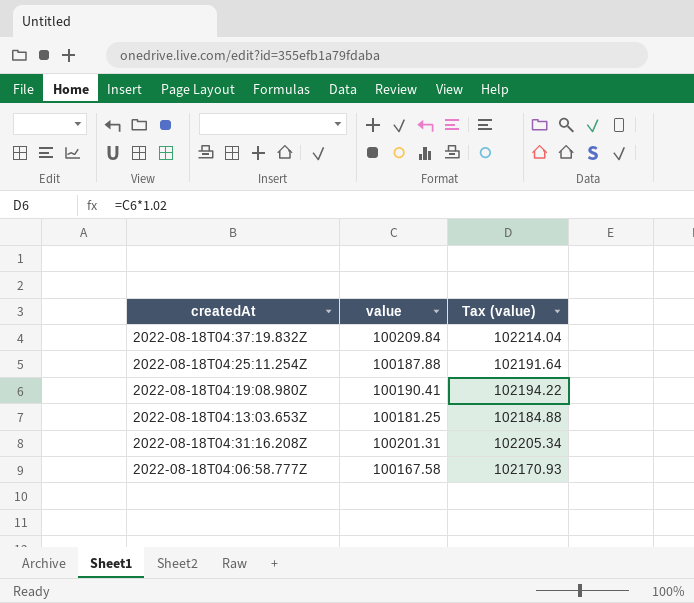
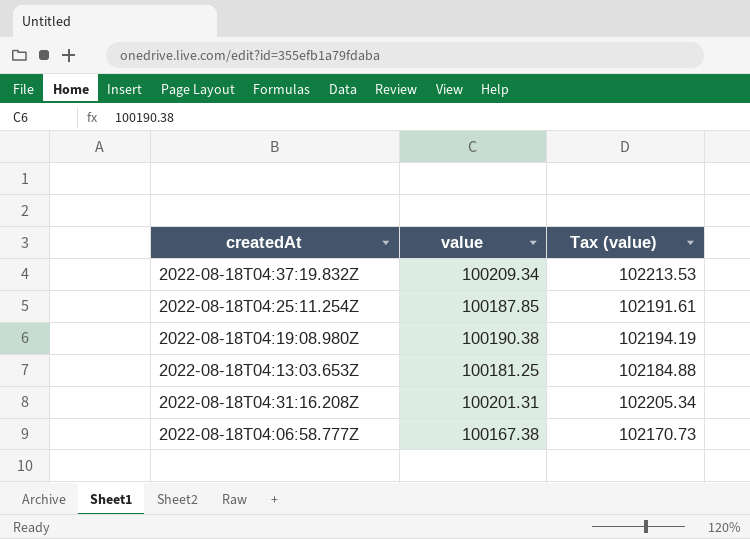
2022-08-18T04:37:19.832Z | value: 100209.84 -> 100209.34
2022-08-18T04:37:19.832Z | Tax (value): 102214.04 -> 102213.53
2022-08-18T04:25:11.254Z | value: 100187.88 -> 100187.85
2022-08-18T04:25:11.254Z | Tax (value): 102191.64 -> 102191.61
2022-08-18T04:19:08.980Z | value: 100190.41 -> 100190.38
2022-08-18T04:19:08.980Z | Tax (value): 102194.22 -> 102194.19
2022-08-18T04:06:58.777Z | value: 100167.58 -> 100167.38
2022-08-18T04:06:58.777Z | Tax (value): 102170.93 -> 102170.73

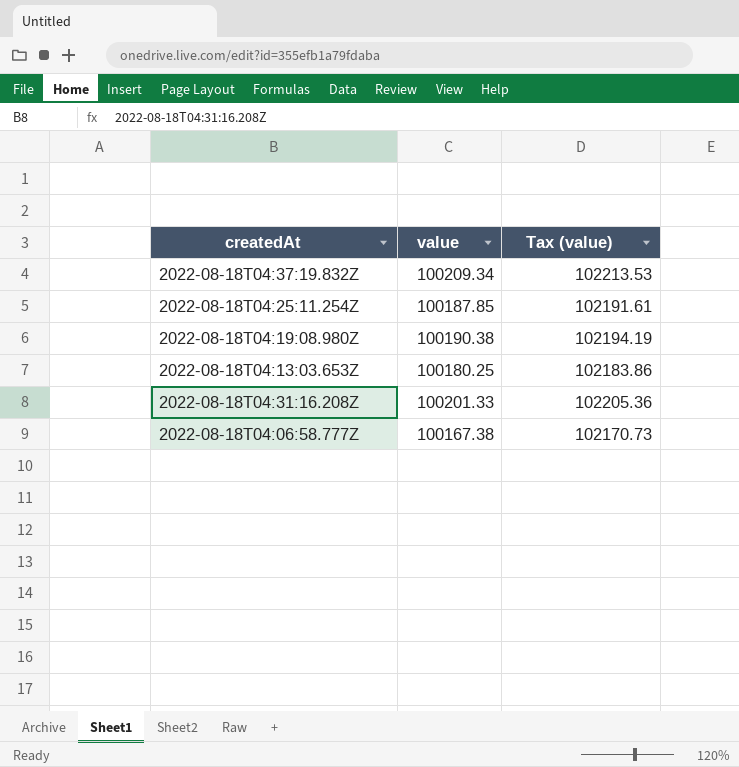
2022-08-18T04:13:03.653Z | value: 100181.25 -> 100180.25
2022-08-18T04:13:03.653Z | Tax (value): 102184.88 -> 102183.86
2022-08-18T04:31:16.208Z | value: 100201.31 -> 100201.33
2022-08-18T04:31:16.208Z | Tax (value): 102205.34 -> 102205.36

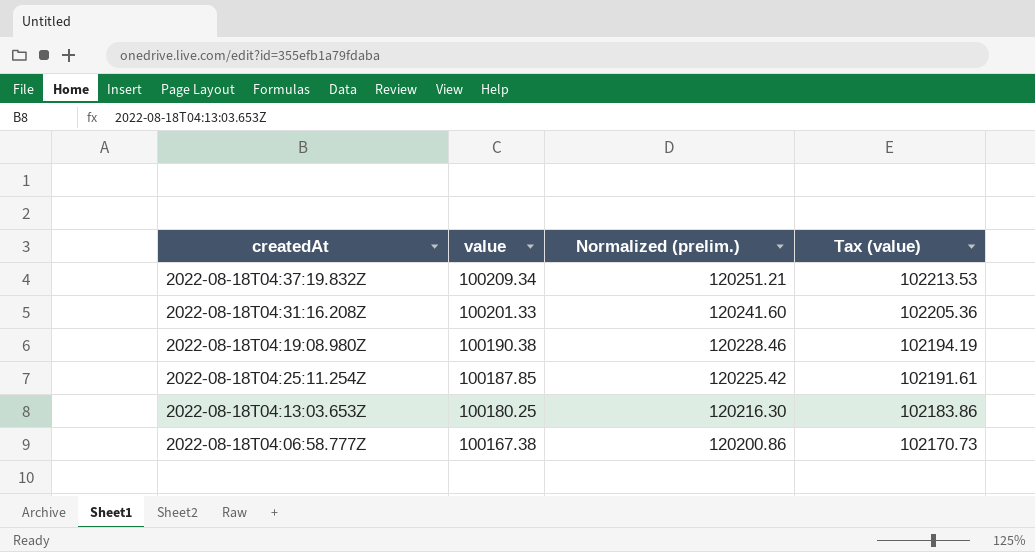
row order: none -> value descending
column Normalized (prelim.) | formula: none -> [value] * 1.2

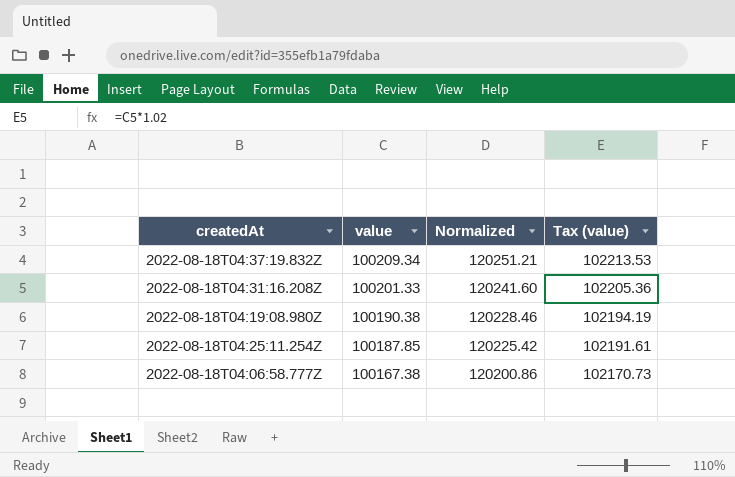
column name: Normalized (prelim.) -> Normalized
row 2022-08-18T04:13:03.653Z: 100180.25 | 120216.30 | 102183.86 -> none

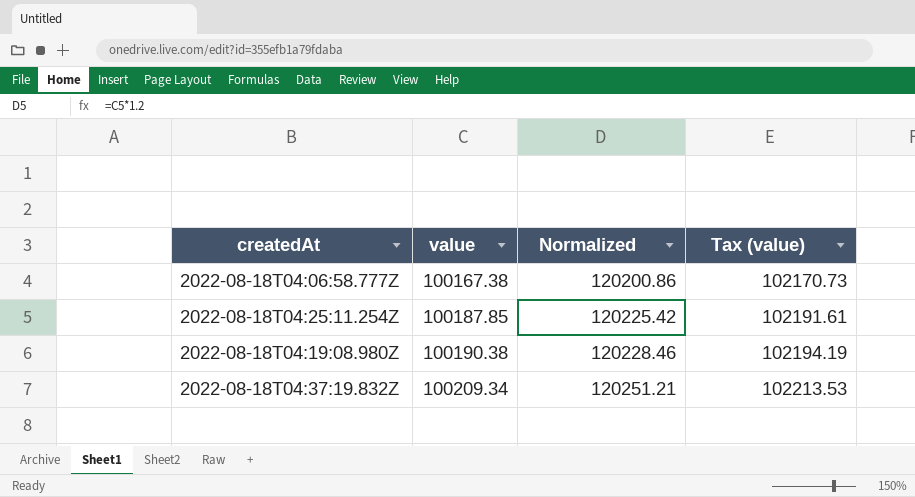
row order: value descending -> value ascending
row 2022-08-18T04:31:16.208Z: 100201.33 | 120241.60 | 102205.36 -> none

